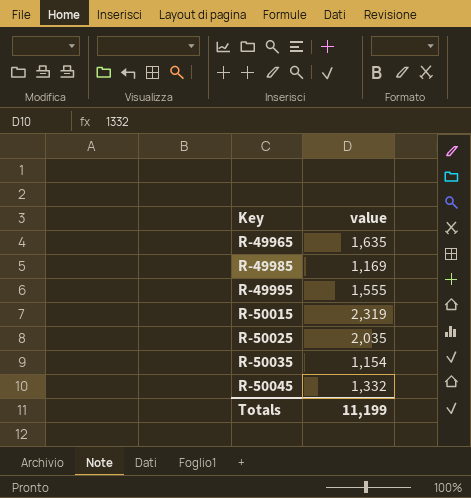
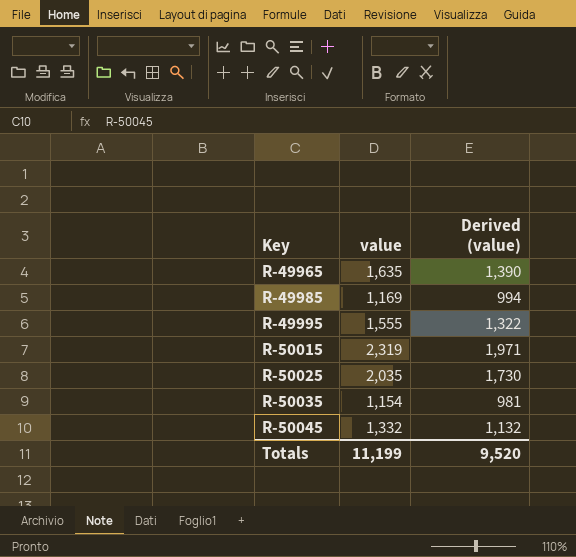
column Derived (value) | formula: none -> [value] * 0.85

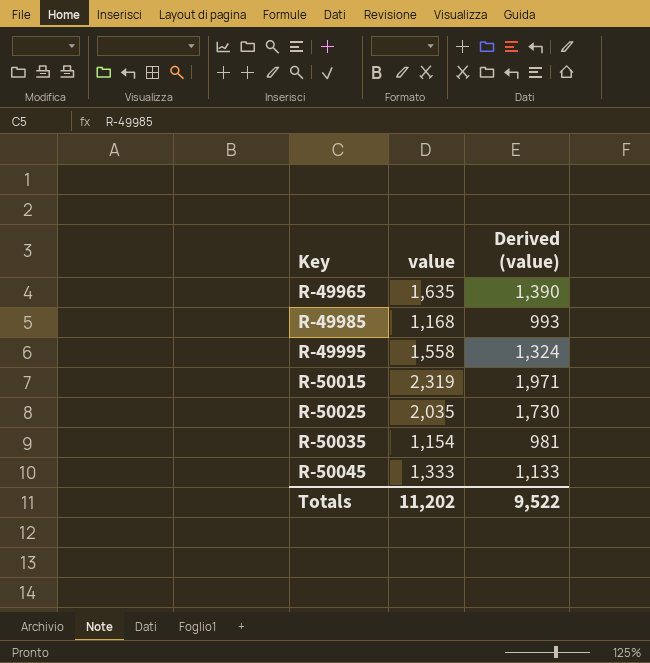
R-49985 | value: 1,169 -> 1,168
R-49985 | Derived (value): 994 -> 993
R-49995 | value: 1,555 -> 1,558
R-49995 | Derived (value): 1,322 -> 1,324
R-50045 | value: 1,332 -> 1,333
R-50045 | Derived (value): 1,132 -> 1,133
Totals | value: 11,199 -> 11,202
Totals | Derived (value): 9,520 -> 9,522

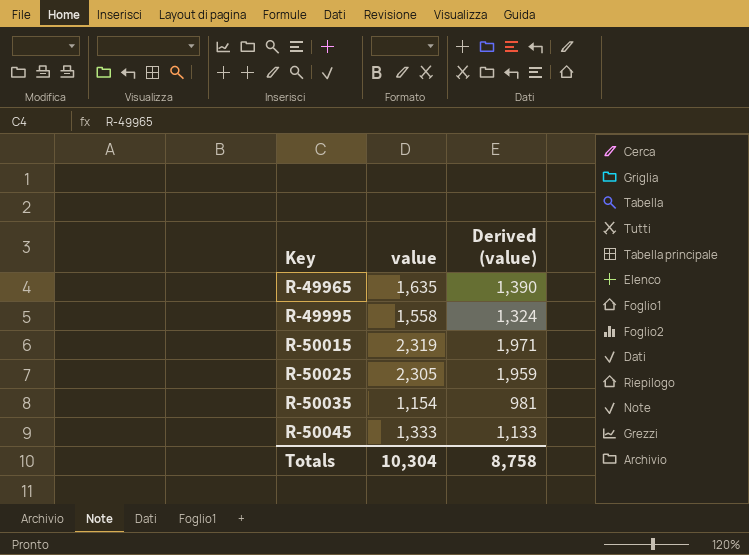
row R-49985: 1,168 | 993 -> none
R-50025 | value: 2,035 -> 2,305
R-50025 | Derived (value): 1,730 -> 1,959
Totals | value: 11,202 -> 10,304
Totals | Derived (value): 9,522 -> 8,758

